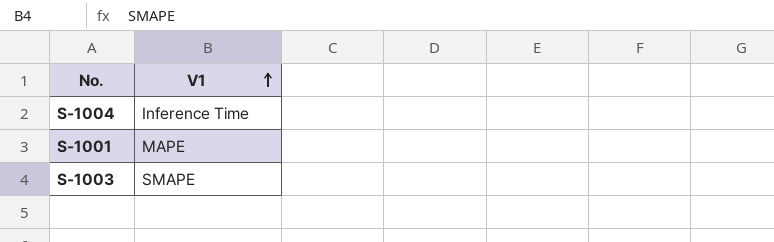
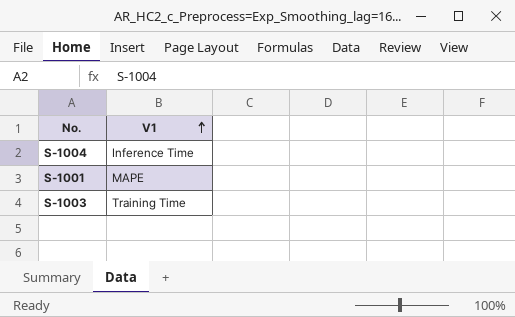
S-1003 | V1: SMAPE -> Training Time

